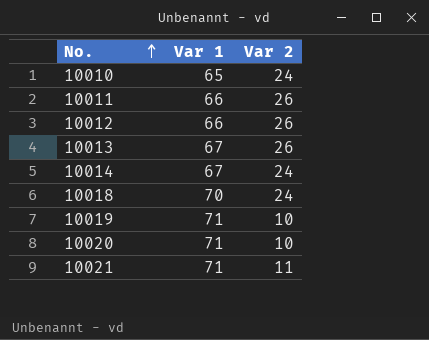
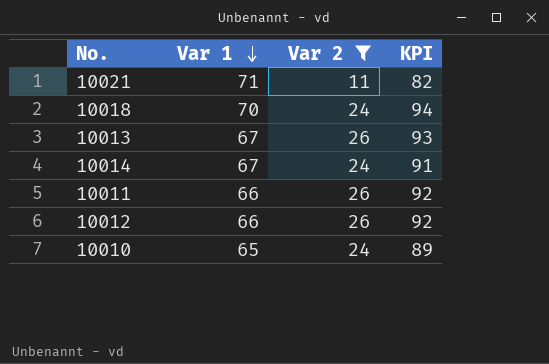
filter: none -> Var 2 != 10
row order: No. ascending -> Var 1 descending
column KPI | formula: none -> [Var 1] + [Var 2]

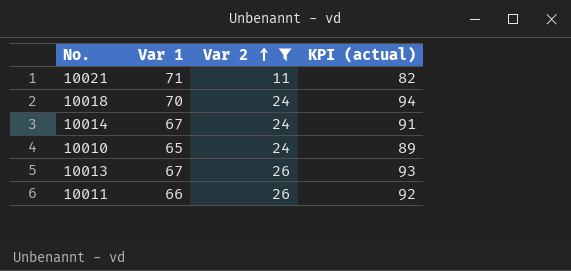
row order: Var 1 descending -> Var 2 ascending
column name: KPI -> KPI (actual)
row 10012: 66 | 26 | 92 -> none

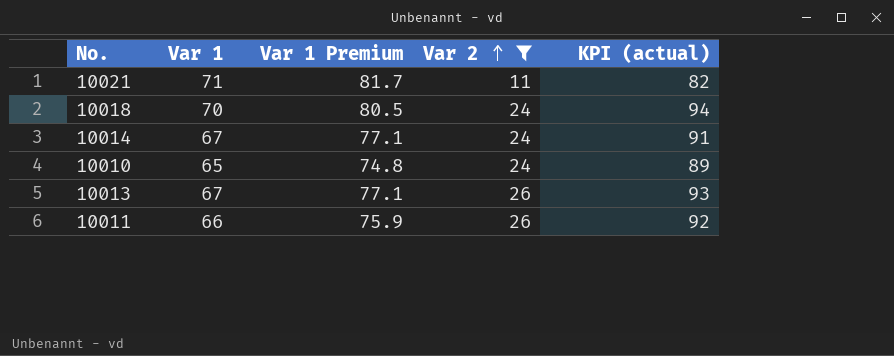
column Var 1 Premium | formula: none -> [Var 1] * 1.15

